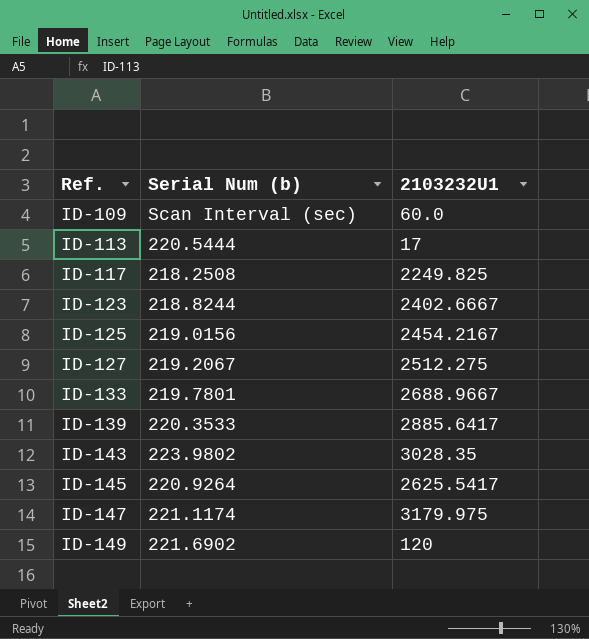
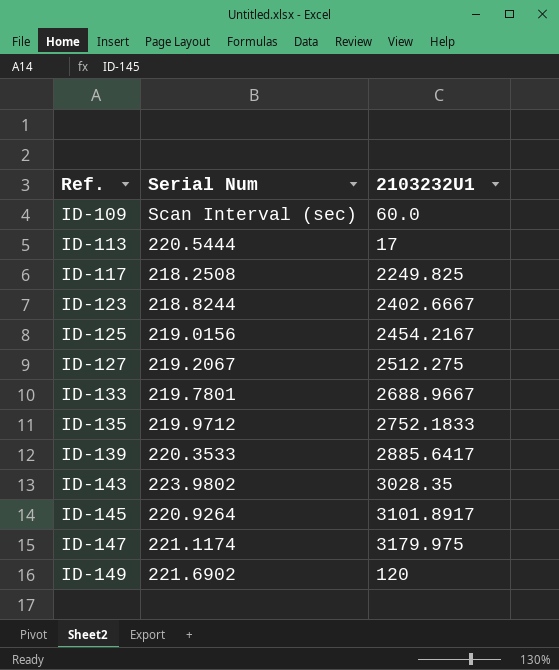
column name: Serial Num (b) -> Serial Num
row ID-135: none -> 219.9712 | 2752.1833
ID-145 | 2103232U1: 2625.5417 -> 3101.8917

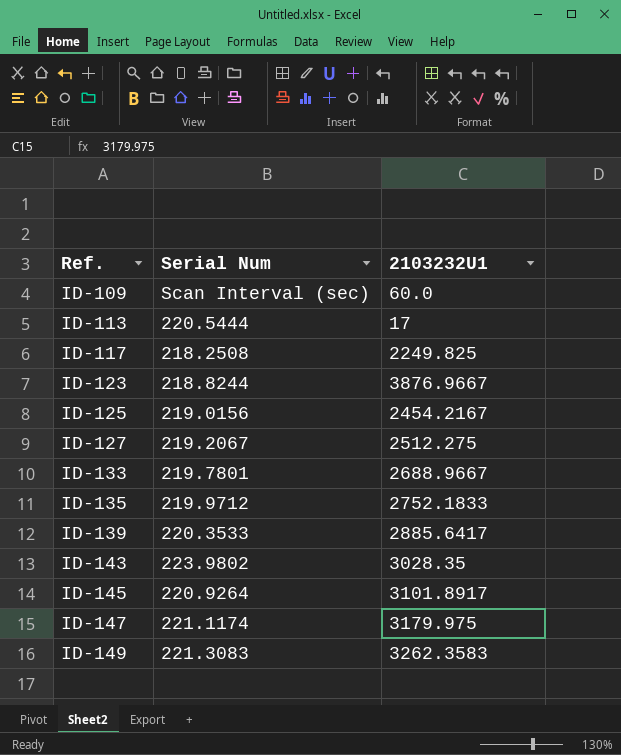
ID-123 | 2103232U1: 2402.6667 -> 3876.9667
ID-149 | Serial Num: 221.6902 -> 221.3083
ID-149 | 2103232U1: 120 -> 3262.3583

